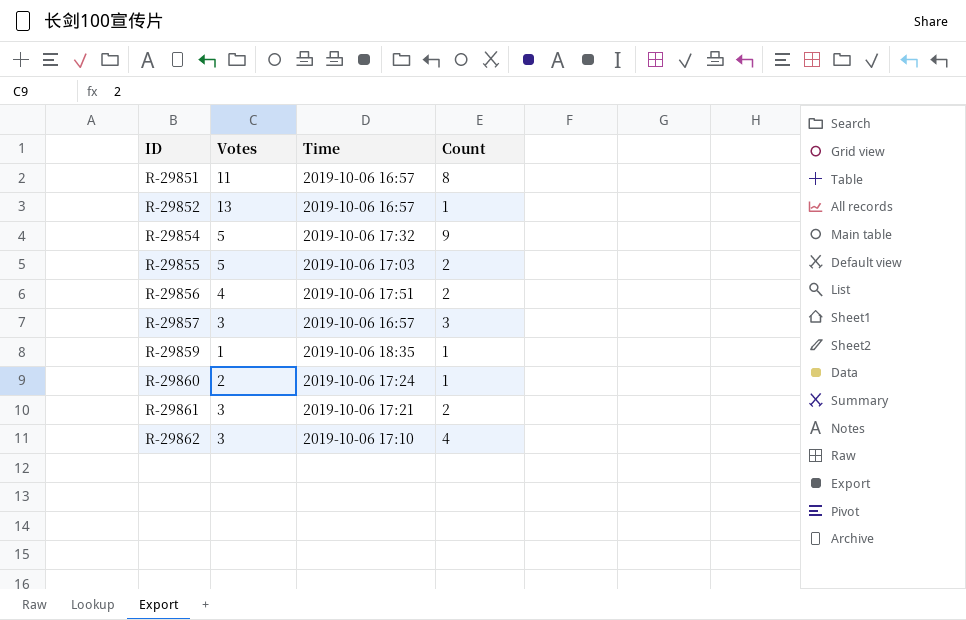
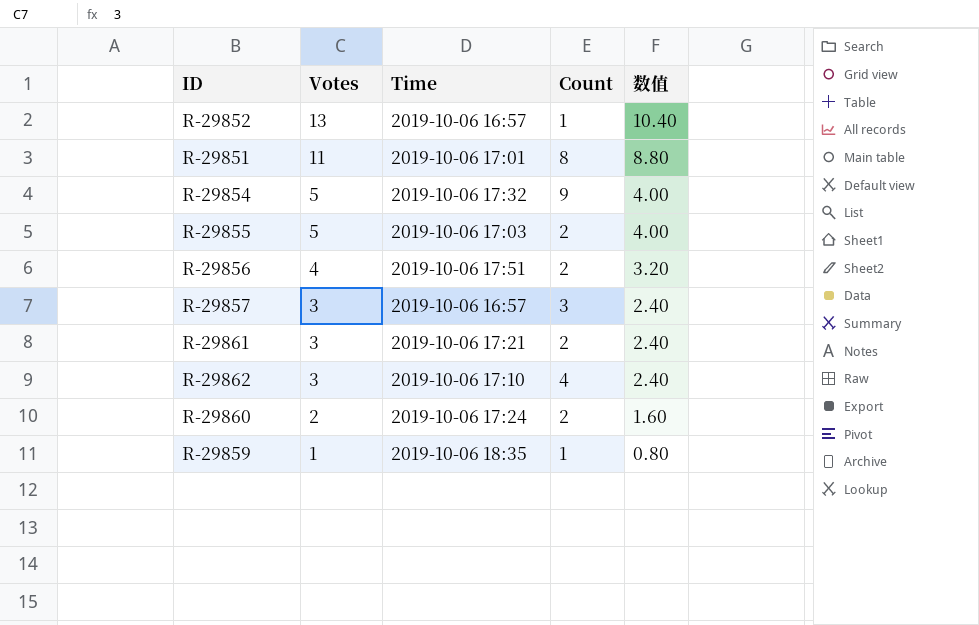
row order: ID ascending -> Votes descending
column 数值 | formula: none -> [Votes] * 0.8
R-29851 | Time: 2019-10-06 16:57 -> 2019-10-06 17:01
R-29860 | Count: 1 -> 2

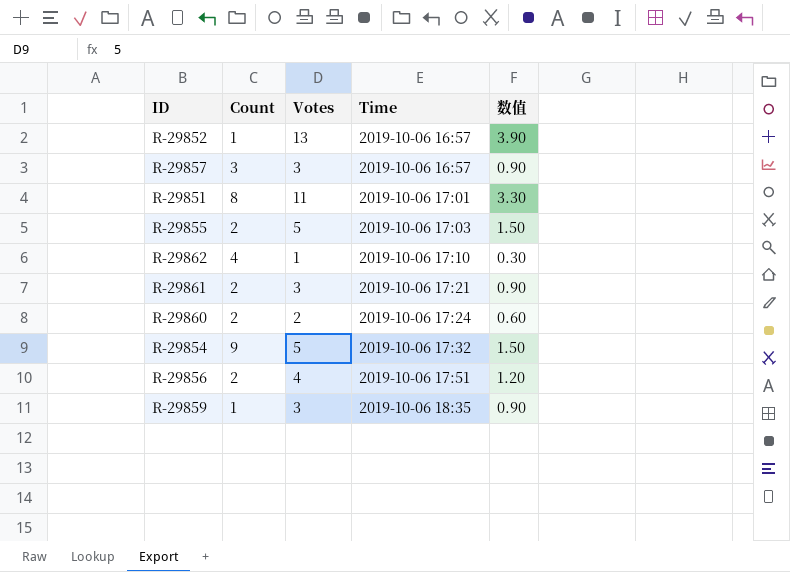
row order: Votes descending -> Time ascending
column Count | position: 4 -> 2
column 数值 | formula: [Votes] * 0.8 -> [Votes] * 0.3
R-29862 | Votes: 3 -> 1
R-29859 | Votes: 1 -> 3

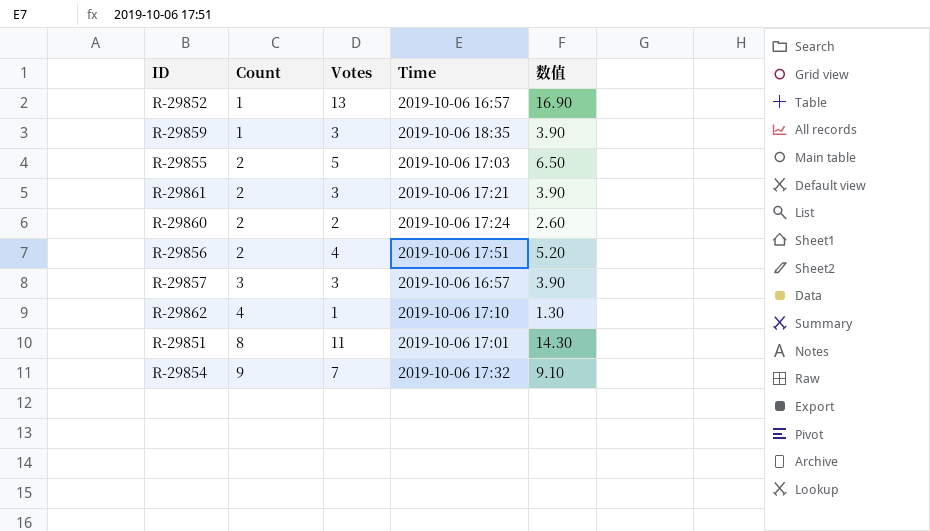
row order: Time ascending -> Count ascending
column 数值 | formula: [Votes] * 0.3 -> [Votes] * 1.3
R-29854 | Votes: 5 -> 7

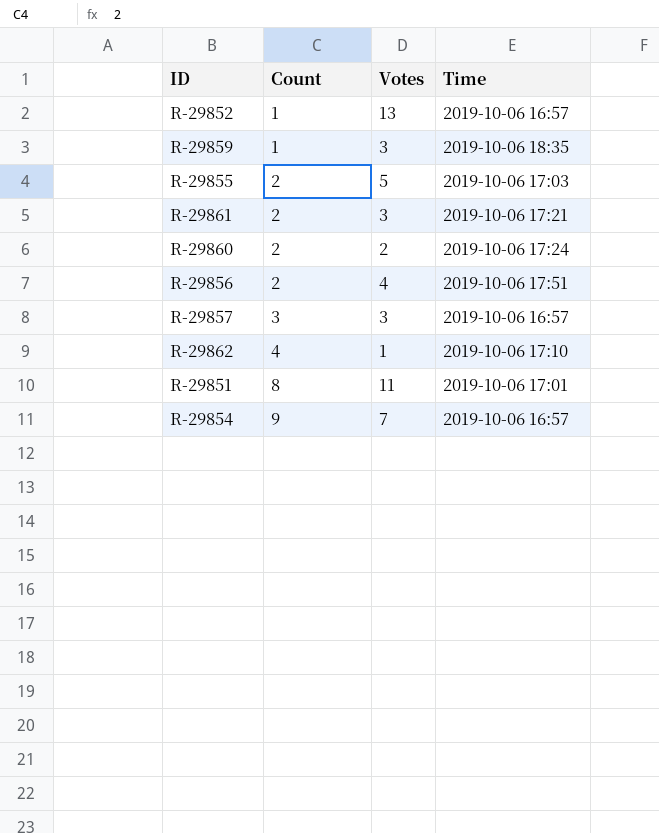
column 数值 | formula: [Votes] * 1.3 -> none
R-29854 | Time: 2019-10-06 17:32 -> 2019-10-06 16:57

